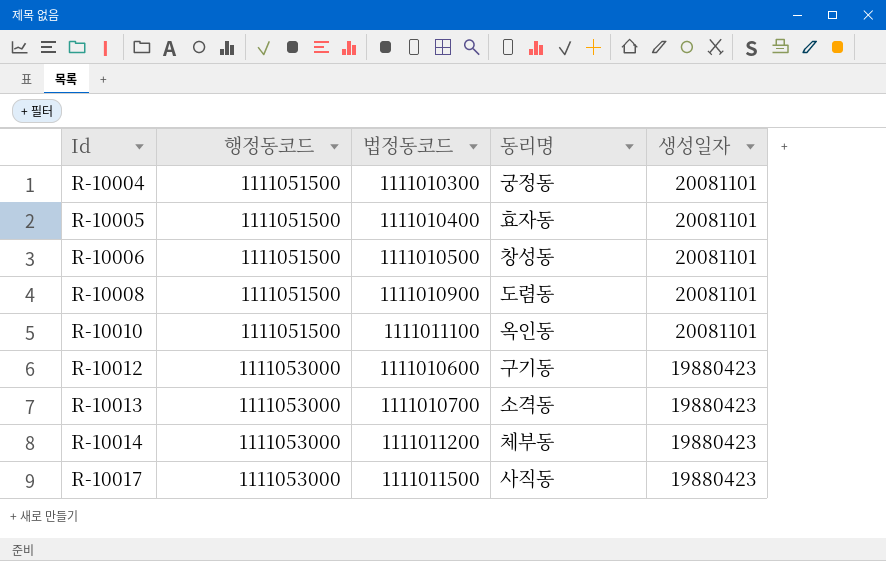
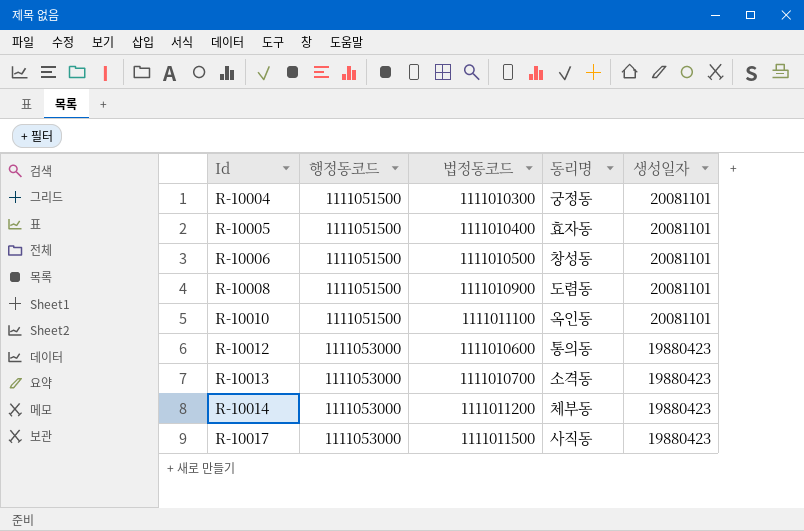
R-10012 | 동리명: 구기동 -> 통의동

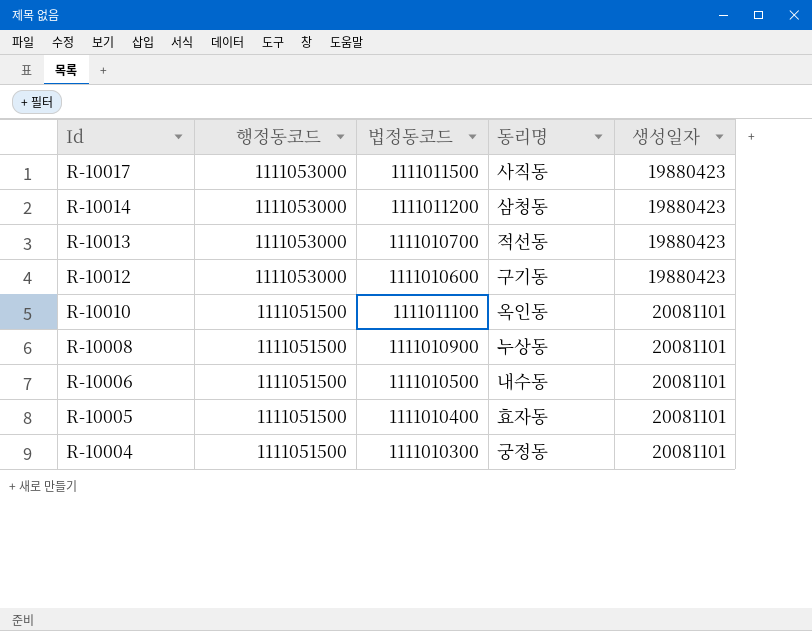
row order: Id ascending -> Id descending
R-10014 | 동리명: 체부동 -> 삼청동
R-10013 | 동리명: 소격동 -> 적선동
R-10012 | 동리명: 통의동 -> 구기동
R-10008 | 동리명: 도렴동 -> 누상동
R-10006 | 동리명: 창성동 -> 내수동

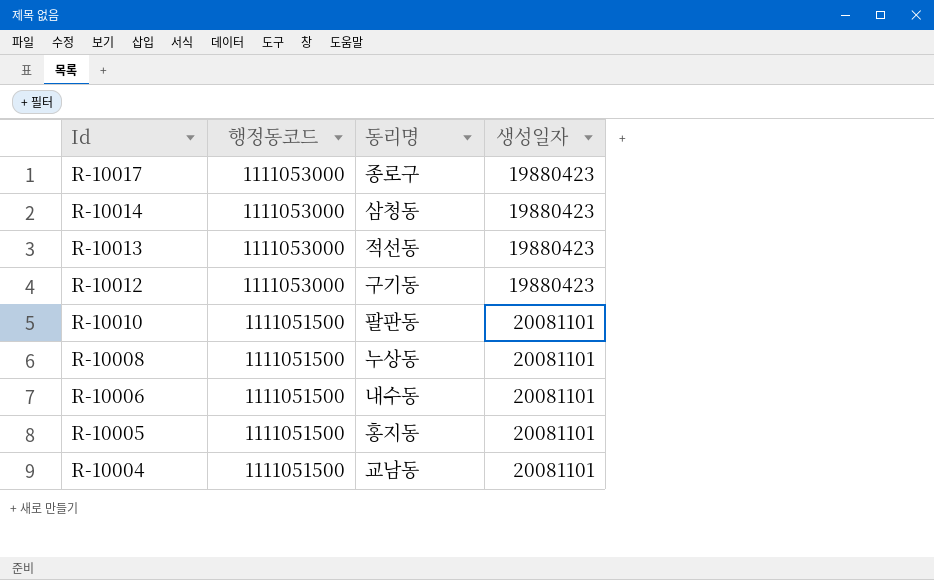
column 법정동코드 | position: 3 -> none
R-10017 | 동리명: 사직동 -> 종로구
R-10010 | 동리명: 옥인동 -> 팔판동
R-10005 | 동리명: 효자동 -> 홍지동
R-10004 | 동리명: 궁정동 -> 교남동

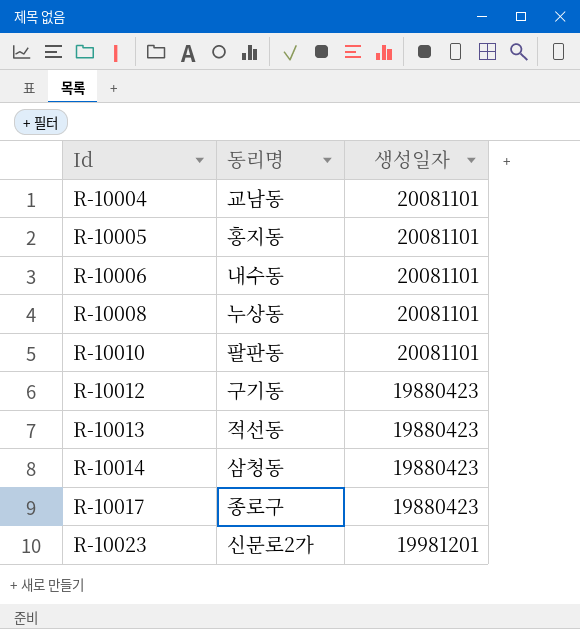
row order: Id descending -> Id ascending
column 행정동코드 | position: 2 -> none
row R-10023: none -> 신문로2가 | 19981201

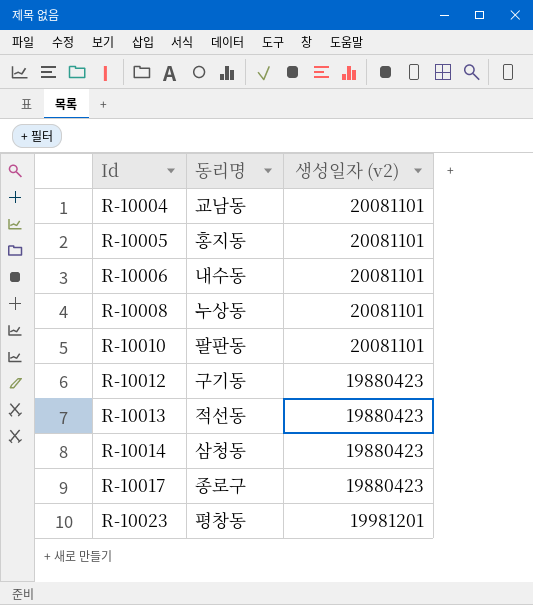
column name: 생성일자 -> 생성일자 (v2)
R-10023 | 동리명: 신문로2가 -> 평창동

